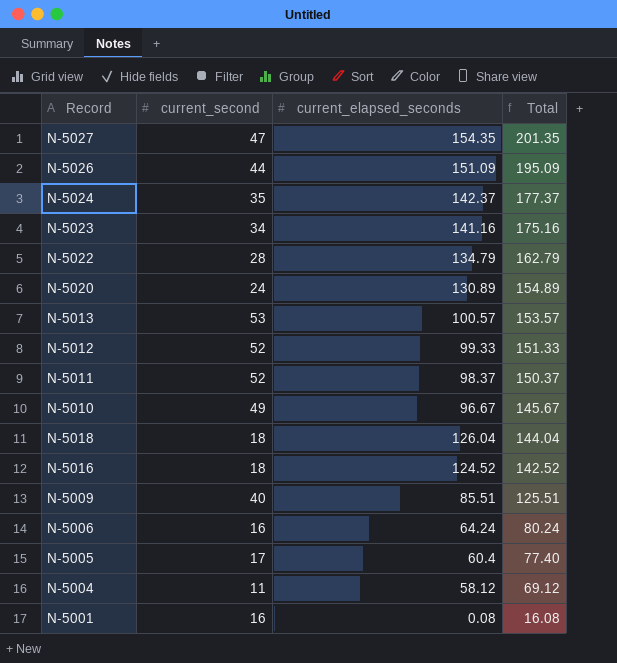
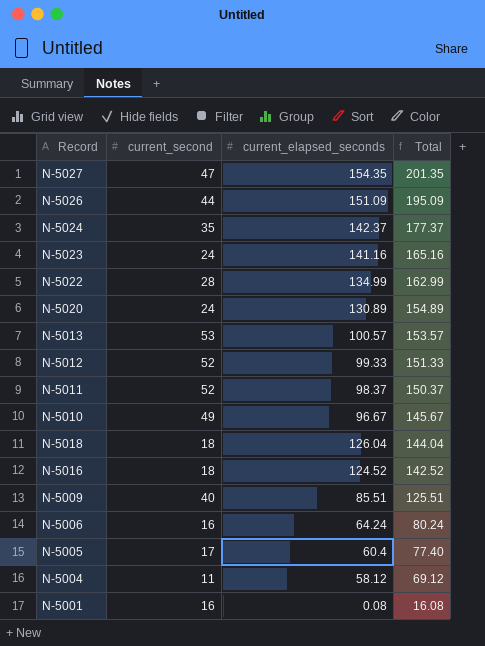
N-5023 | current_second: 34 -> 24
N-5023 | Total: 175.16 -> 165.16
N-5022 | current_elapsed_seconds: 134.79 -> 134.99
N-5022 | Total: 162.79 -> 162.99

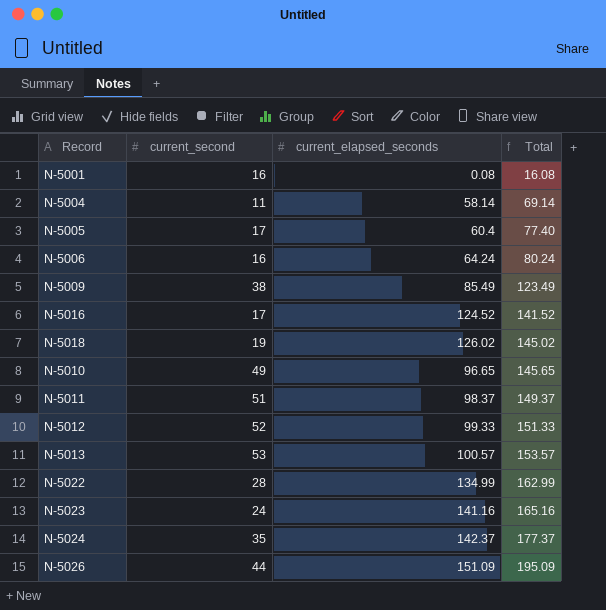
row order: Total descending -> Total ascending
row N-5027: 47 | 154.35 | 201.35 -> none
row N-5020: 24 | 130.89 | 154.89 -> none
N-5004 | current_elapsed_seconds: 58.12 -> 58.14
N-5004 | Total: 69.12 -> 69.14
N-5009 | current_second: 40 -> 38
N-5009 | current_elapsed_seconds: 85.51 -> 85.49
N-5009 | Total: 125.51 -> 123.49
N-5016 | current_second: 18 -> 17
N-5016 | Total: 142.52 -> 141.52
N-5018 | current_second: 18 -> 19
N-5018 | current_elapsed_seconds: 126.04 -> 126.02
N-5018 | Total: 144.04 -> 145.02
N-5010 | current_elapsed_seconds: 96.67 -> 96.65
N-5010 | Total: 145.67 -> 145.65
N-5011 | current_second: 52 -> 51
N-5011 | Total: 150.37 -> 149.37

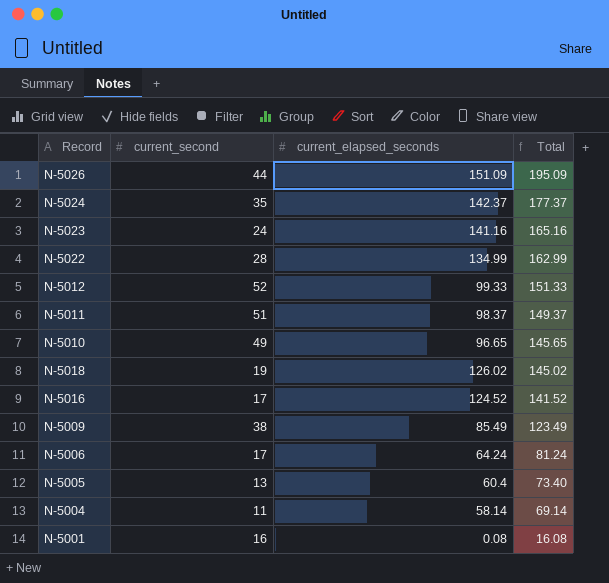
row order: Total ascending -> Total descending
row N-5013: 53 | 100.57 | 153.57 -> none
N-5006 | current_second: 16 -> 17
N-5006 | Total: 80.24 -> 81.24
N-5005 | current_second: 17 -> 13
N-5005 | Total: 77.40 -> 73.40

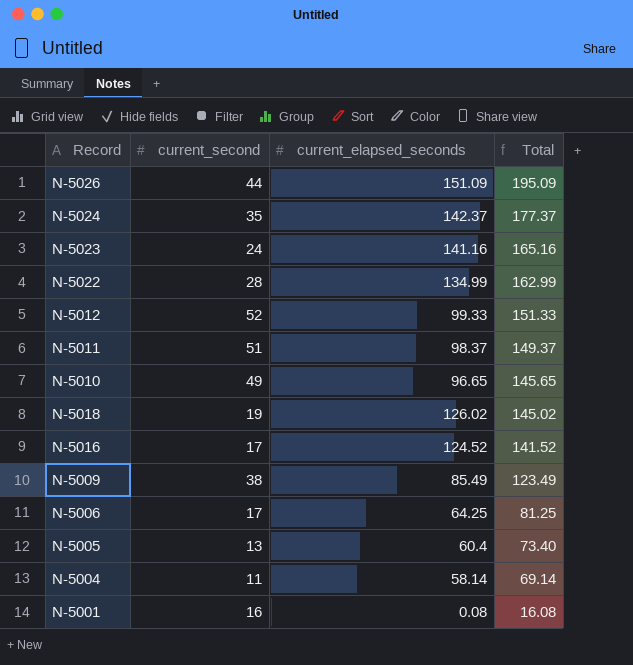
N-5006 | current_elapsed_seconds: 64.24 -> 64.25
N-5006 | Total: 81.24 -> 81.25

